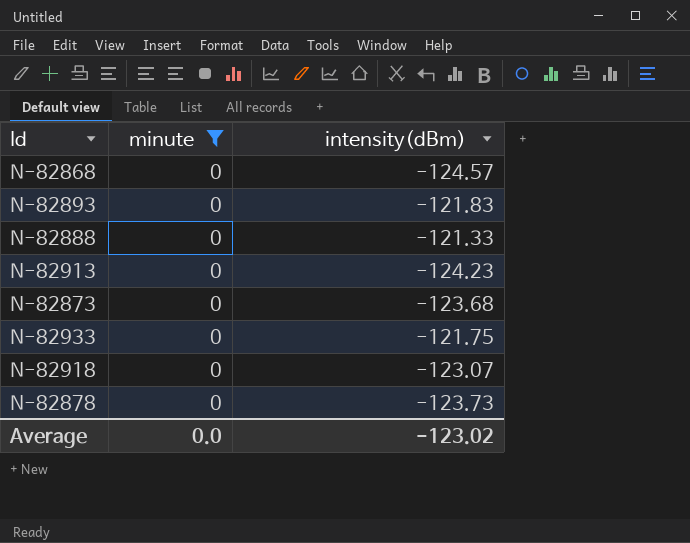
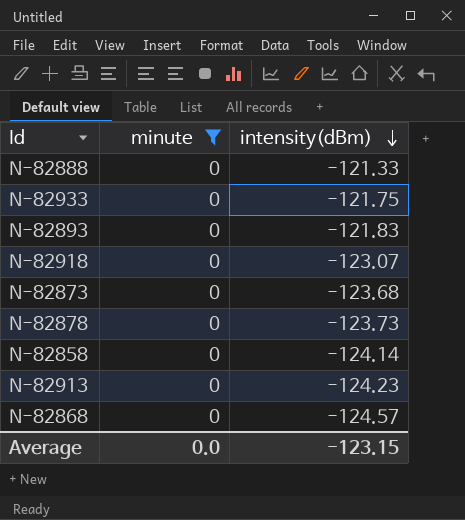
row order: none -> intensity(dBm) descending
row N-82858: none -> 0 | -124.14
Average | intensity(dBm): -123.02 -> -123.15

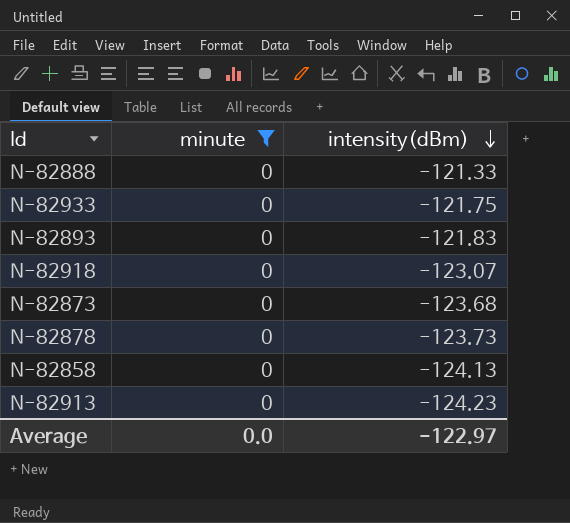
row N-82868: 0 | -124.57 -> none
N-82858 | intensity(dBm): -124.14 -> -124.13
Average | intensity(dBm): -123.15 -> -122.97

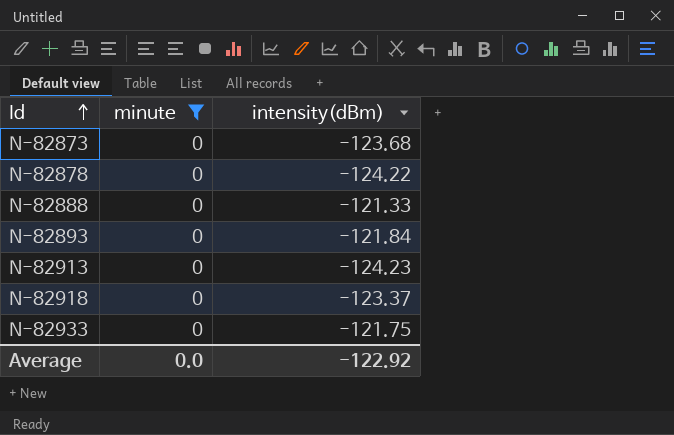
row order: intensity(dBm) descending -> Id ascending
row N-82858: 0 | -124.13 -> none
N-82878 | intensity(dBm): -123.73 -> -124.22
N-82893 | intensity(dBm): -121.83 -> -121.84
N-82918 | intensity(dBm): -123.07 -> -123.37
Average | intensity(dBm): -122.97 -> -122.92

